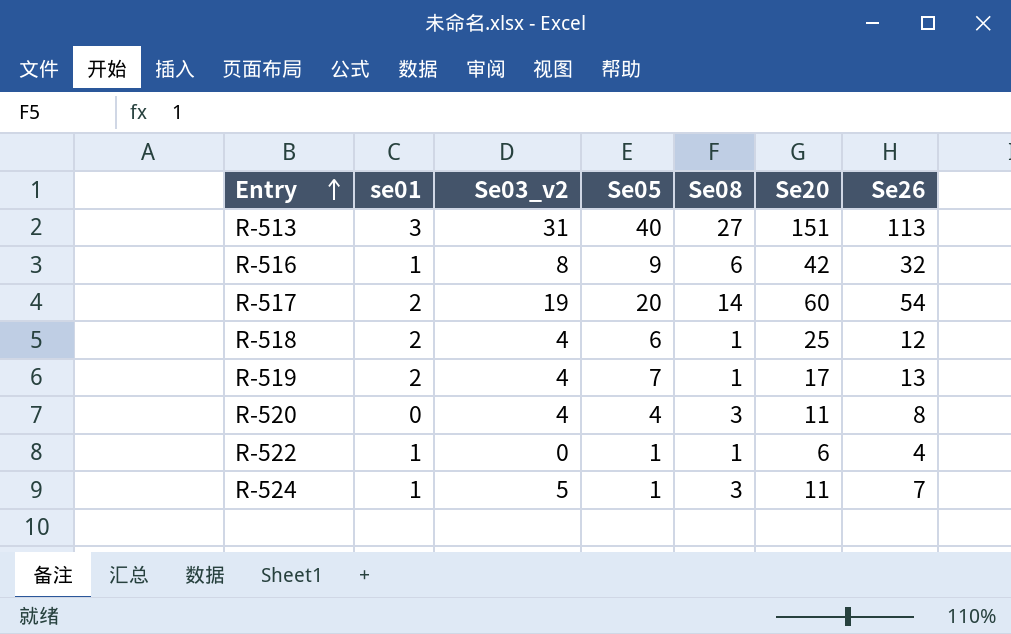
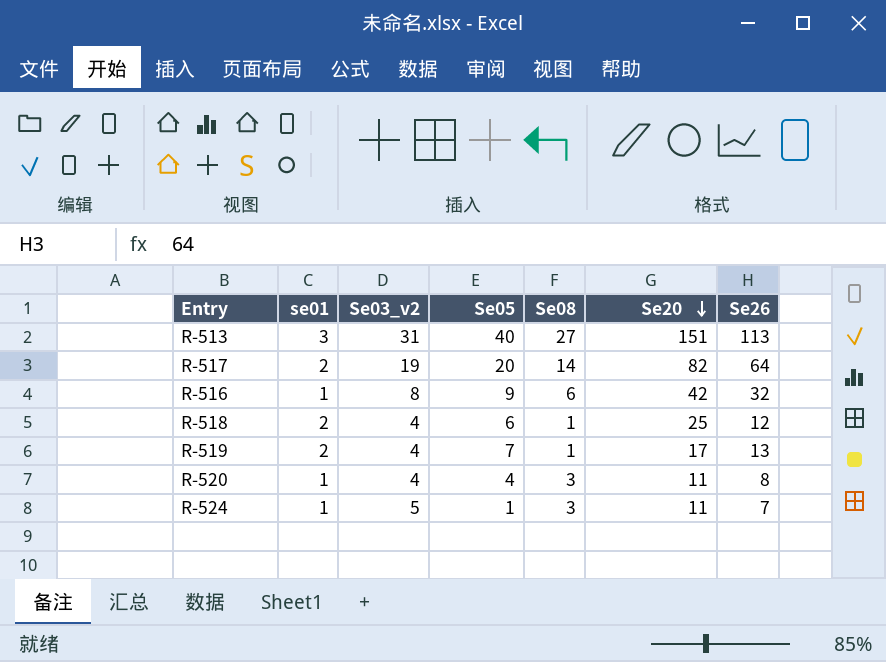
row order: Entry ascending -> Se20 descending
row R-522: 1 | 0 | 1 | 1 | 6 | 4 -> none
R-517 | Se20: 60 -> 82
R-517 | Se26: 54 -> 64
R-520 | se01: 0 -> 1

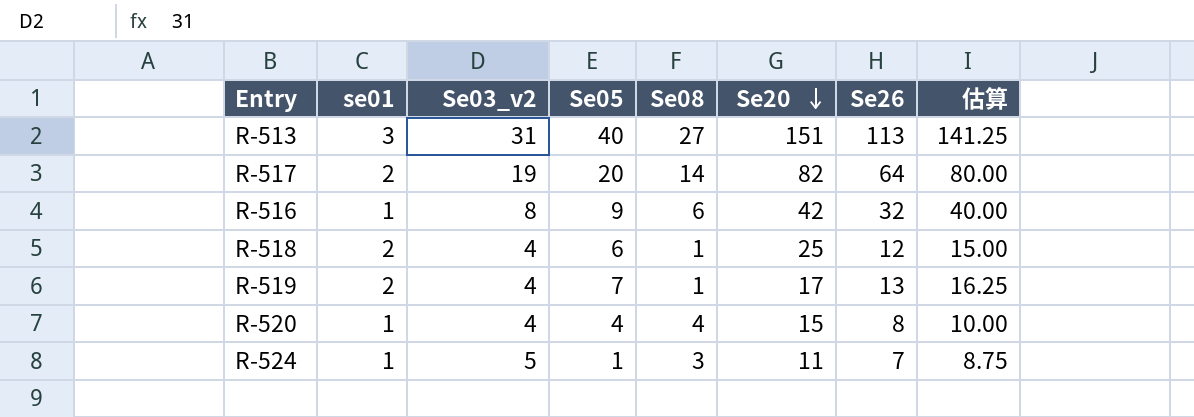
column 估算 | formula: none -> [Se26] * 1.25
R-520 | Se08: 3 -> 4
R-520 | Se20: 11 -> 15

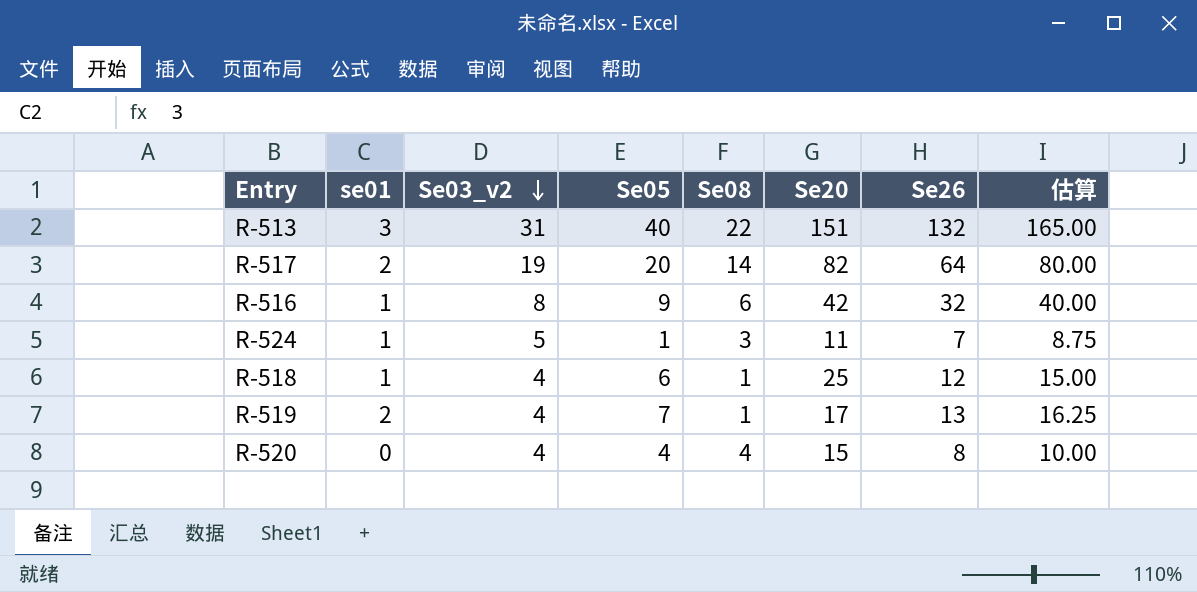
row order: Se20 descending -> Se03_v2 descending
R-513 | Se08: 27 -> 22
R-513 | Se26: 113 -> 132
R-513 | 估算: 141.25 -> 165.00
R-518 | se01: 2 -> 1
R-520 | se01: 1 -> 0

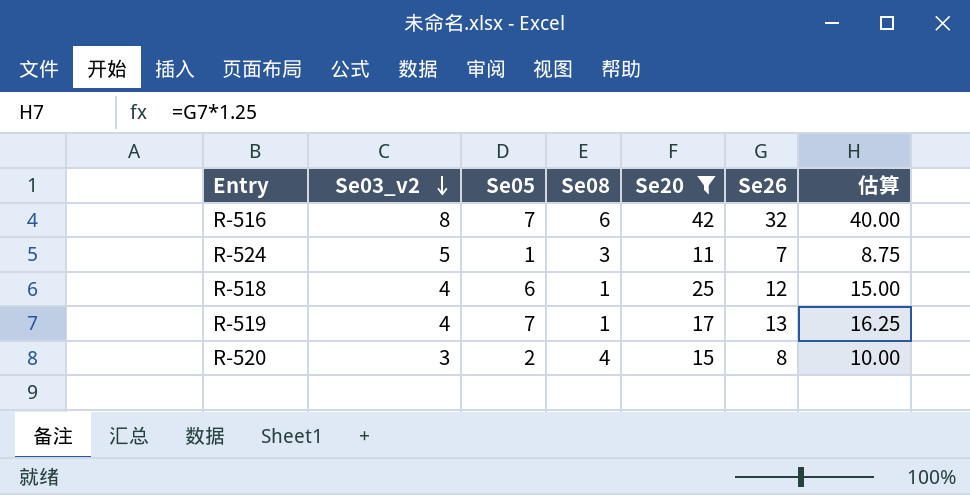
filter: none -> Se20 <= 42
column se01 | position: 2 -> none
R-516 | Se05: 9 -> 7
R-520 | Se03_v2: 4 -> 3
R-520 | Se05: 4 -> 2

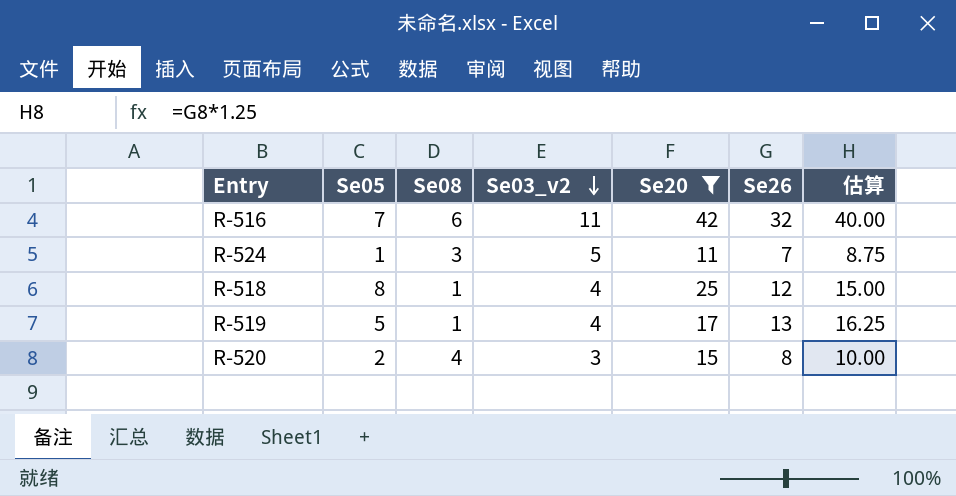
column Se03_v2 | position: 2 -> 4
R-516 | Se03_v2: 8 -> 11
R-518 | Se05: 6 -> 8
R-519 | Se05: 7 -> 5

